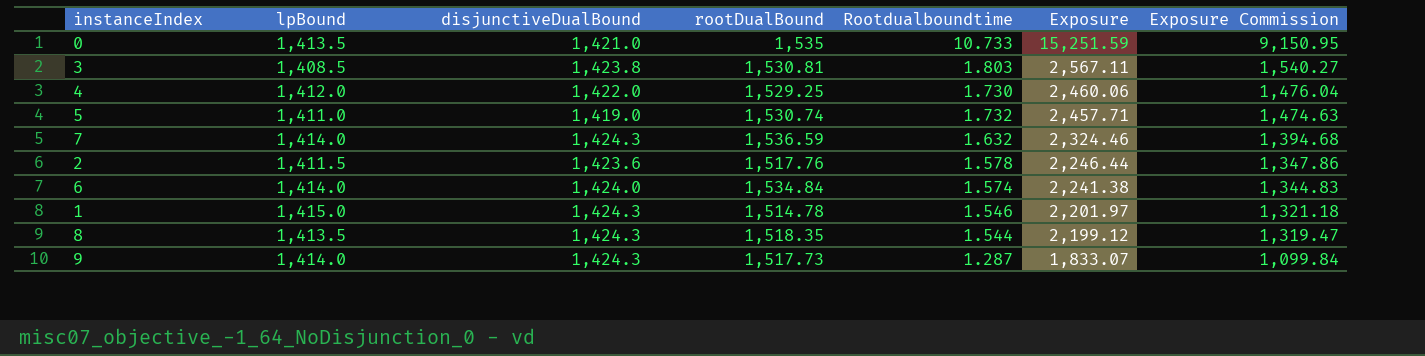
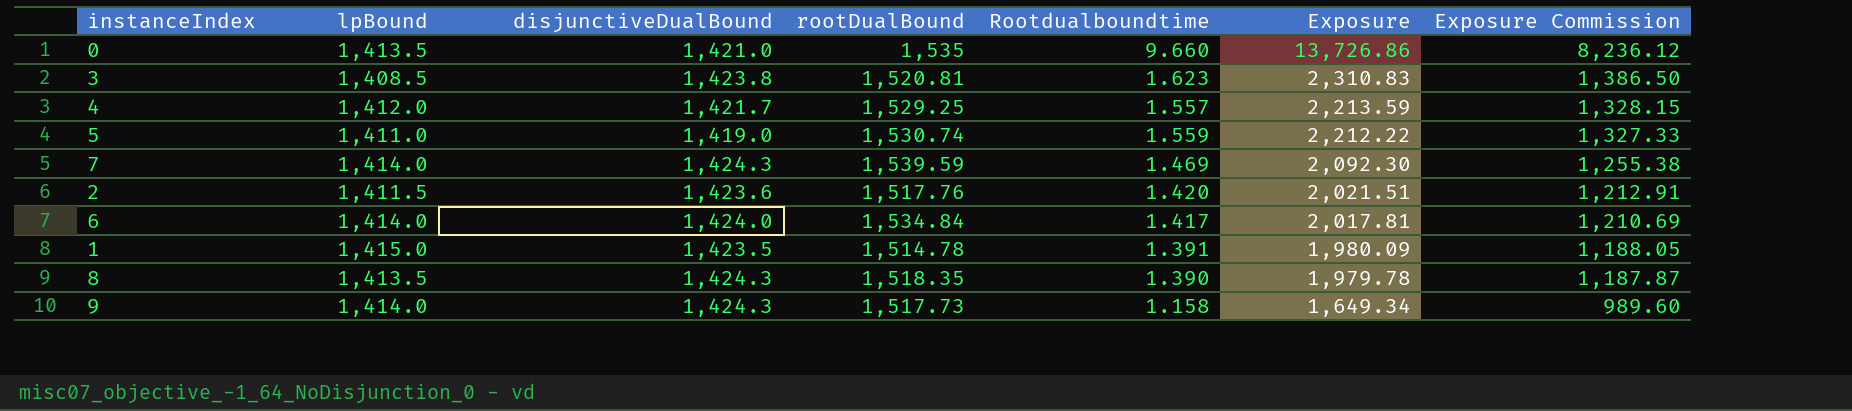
0 | Rootdualboundtime: 10.733 -> 9.660
0 | Exposure: 15,251.59 -> 13,726.86
0 | Exposure Commission: 9,150.95 -> 8,236.12
3 | rootDualBound: 1,530.81 -> 1,520.81
3 | Rootdualboundtime: 1.803 -> 1.623
3 | Exposure: 2,567.11 -> 2,310.83
3 | Exposure Commission: 1,540.27 -> 1,386.50
4 | disjunctiveDualBound: 1,422.0 -> 1,421.7
4 | Rootdualboundtime: 1.730 -> 1.557
4 | Exposure: 2,460.06 -> 2,213.59
4 | Exposure Commission: 1,476.04 -> 1,328.15
5 | Rootdualboundtime: 1.732 -> 1.559
5 | Exposure: 2,457.71 -> 2,212.22
5 | Exposure Commission: 1,474.63 -> 1,327.33
7 | rootDualBound: 1,536.59 -> 1,539.59
7 | Rootdualboundtime: 1.632 -> 1.469
7 | Exposure: 2,324.46 -> 2,092.30
7 | Exposure Commission: 1,394.68 -> 1,255.38
2 | Rootdualboundtime: 1.578 -> 1.420
2 | Exposure: 2,246.44 -> 2,021.51
2 | Exposure Commission: 1,347.86 -> 1,212.91
6 | Rootdualboundtime: 1.574 -> 1.417
6 | Exposure: 2,241.38 -> 2,017.81
6 | Exposure Commission: 1,344.83 -> 1,210.69
1 | disjunctiveDualBound: 1,424.3 -> 1,423.5
1 | Rootdualboundtime: 1.546 -> 1.391
1 | Exposure: 2,201.97 -> 1,980.09
1 | Exposure Commission: 1,321.18 -> 1,188.05
8 | Rootdualboundtime: 1.544 -> 1.390
8 | Exposure: 2,199.12 -> 1,979.78
8 | Exposure Commission: 1,319.47 -> 1,187.87
9 | Rootdualboundtime: 1.287 -> 1.158
9 | Exposure: 1,833.07 -> 1,649.34
9 | Exposure Commission: 1,099.84 -> 989.60

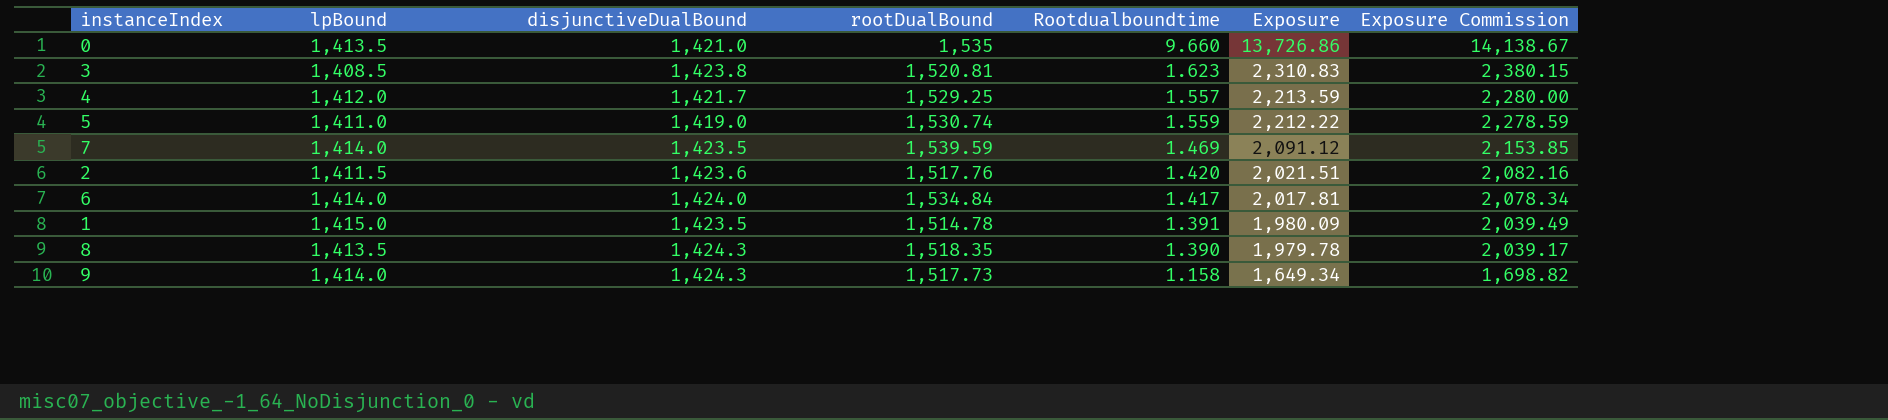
column Exposure Commission | formula: [Exposure] * 0.6 -> [Exposure] * 1.03
7 | disjunctiveDualBound: 1,424.3 -> 1,423.5
7 | Exposure: 2,092.30 -> 2,091.12

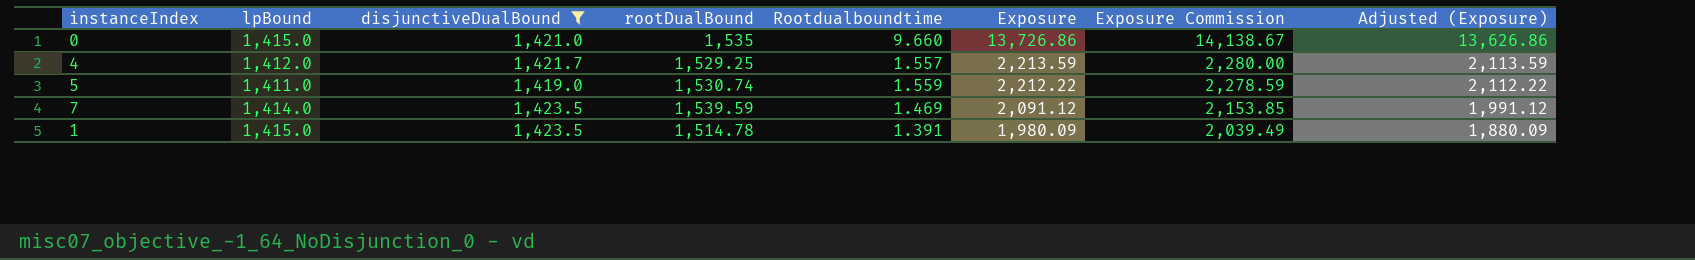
filter: none -> disjunctiveDualBound <= 1,423.5
column Adjusted (Exposure) | formula: none -> [Exposure] - 100
0 | lpBound: 1,413.5 -> 1,415.0

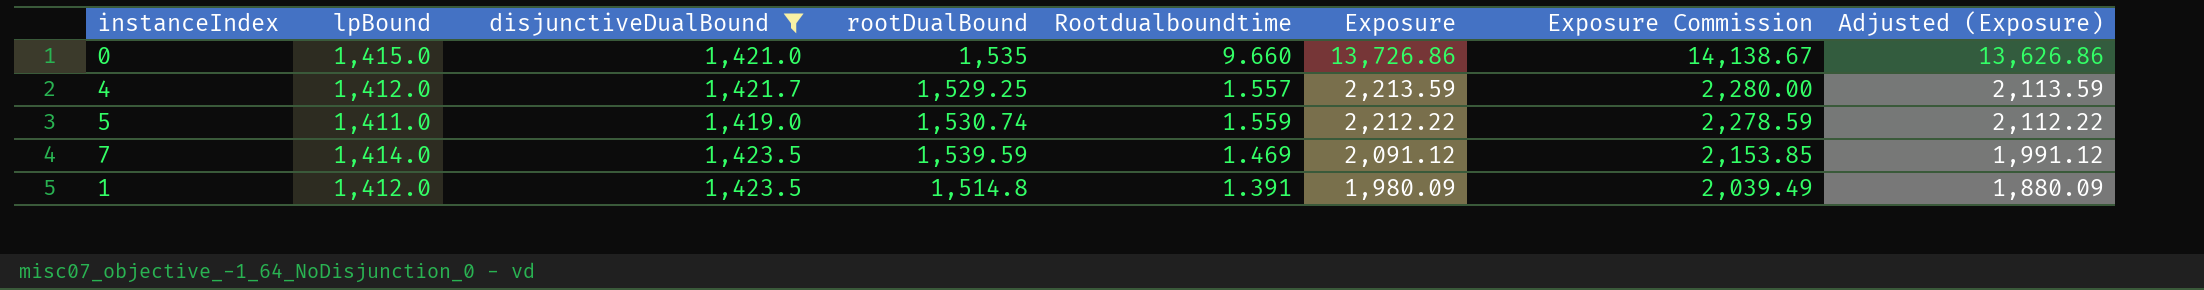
1 | lpBound: 1,415.0 -> 1,412.0
1 | rootDualBound: 1,514.78 -> 1,514.8

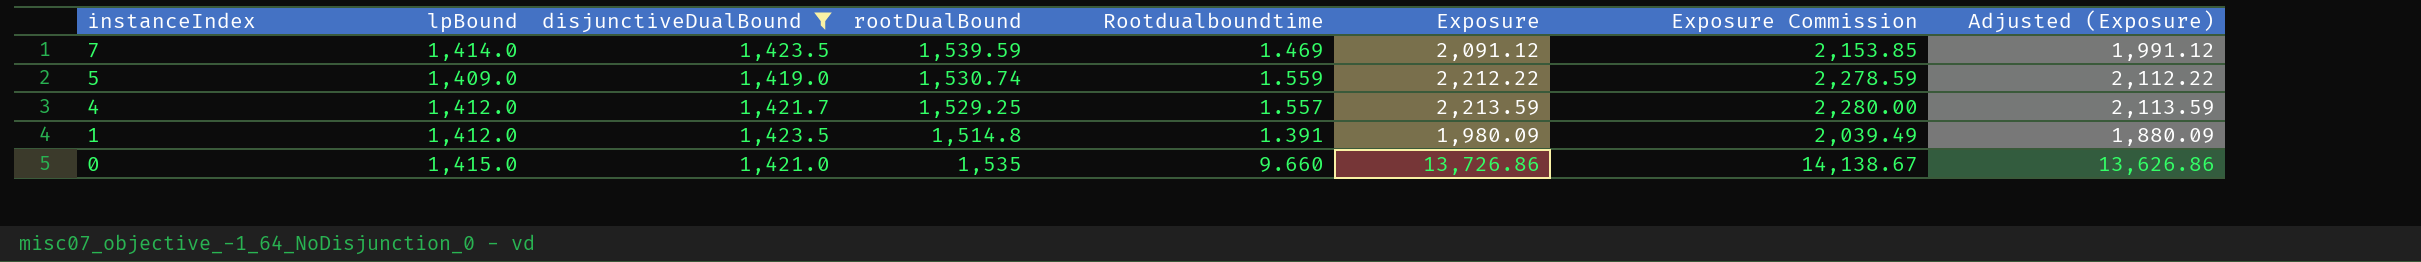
row order: Exposure descending -> instanceIndex descending
5 | lpBound: 1,411.0 -> 1,409.0

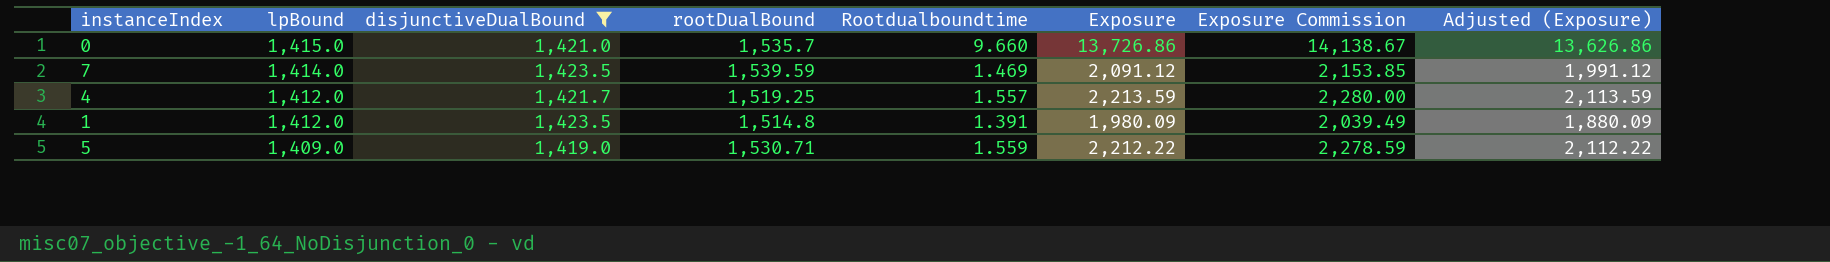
row order: instanceIndex descending -> lpBound descending
0 | rootDualBound: 1,535 -> 1,535.7
4 | rootDualBound: 1,529.25 -> 1,519.25
5 | rootDualBound: 1,530.74 -> 1,530.71

